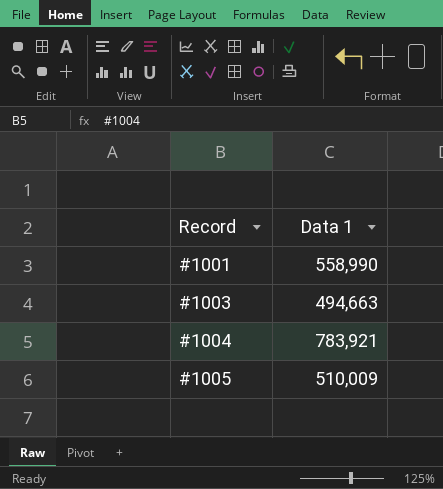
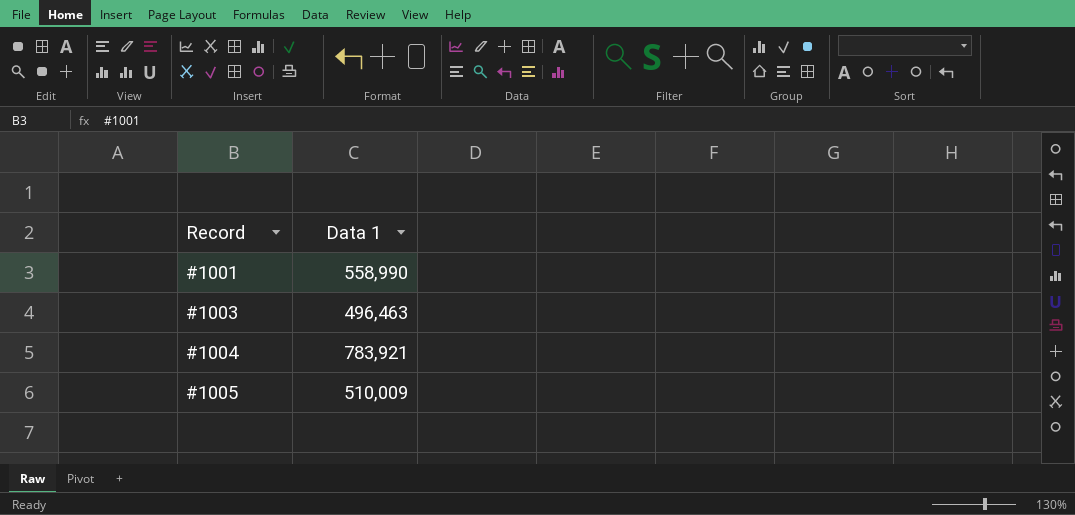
#1003 | Data 1: 494,663 -> 496,463

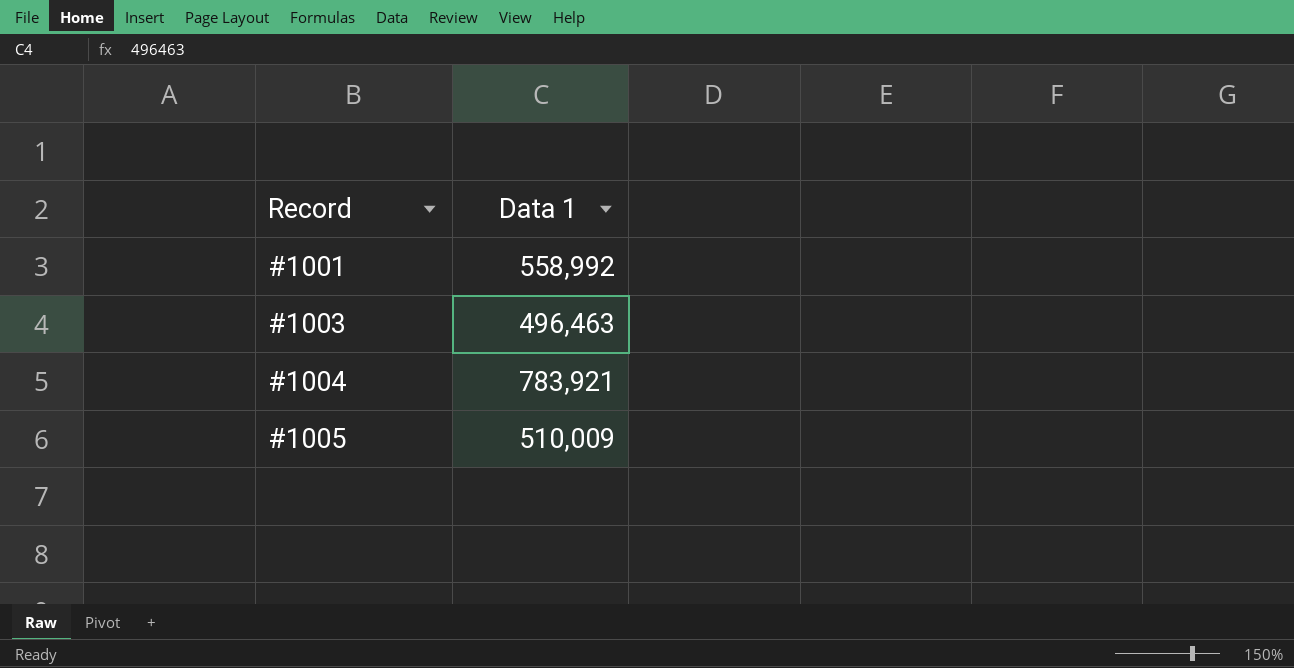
#1001 | Data 1: 558,990 -> 558,992

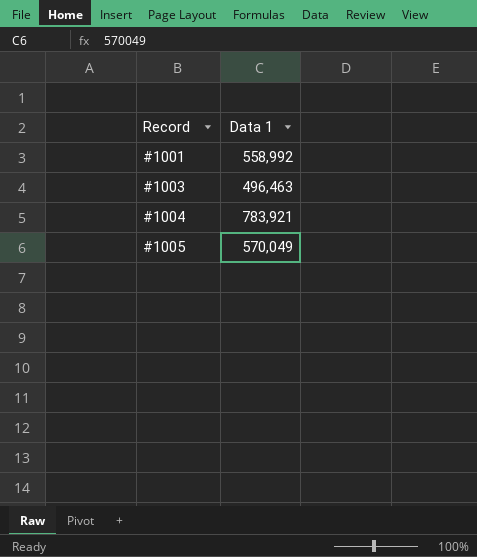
#1005 | Data 1: 510,009 -> 570,049

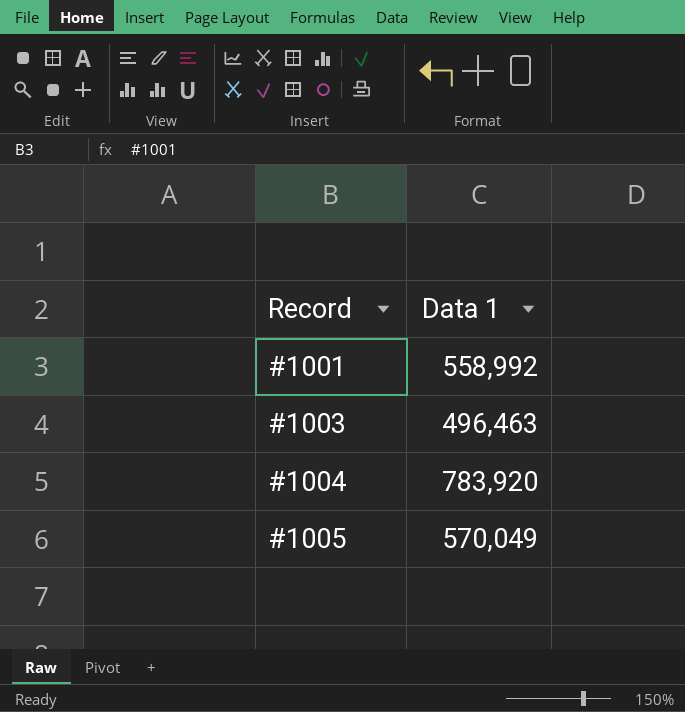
#1004 | Data 1: 783,921 -> 783,920

